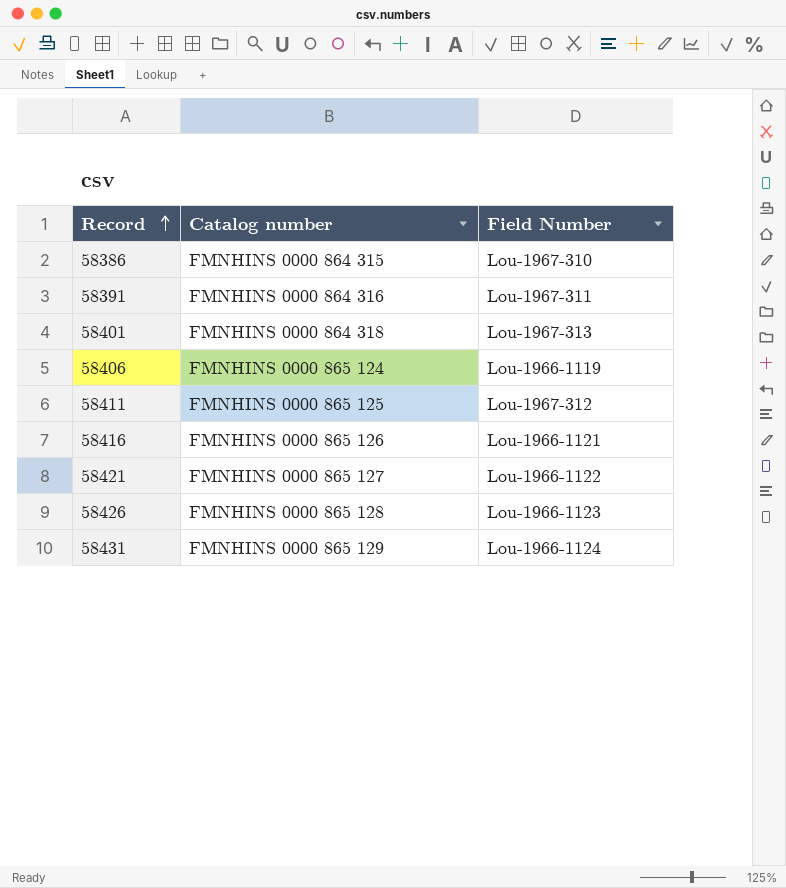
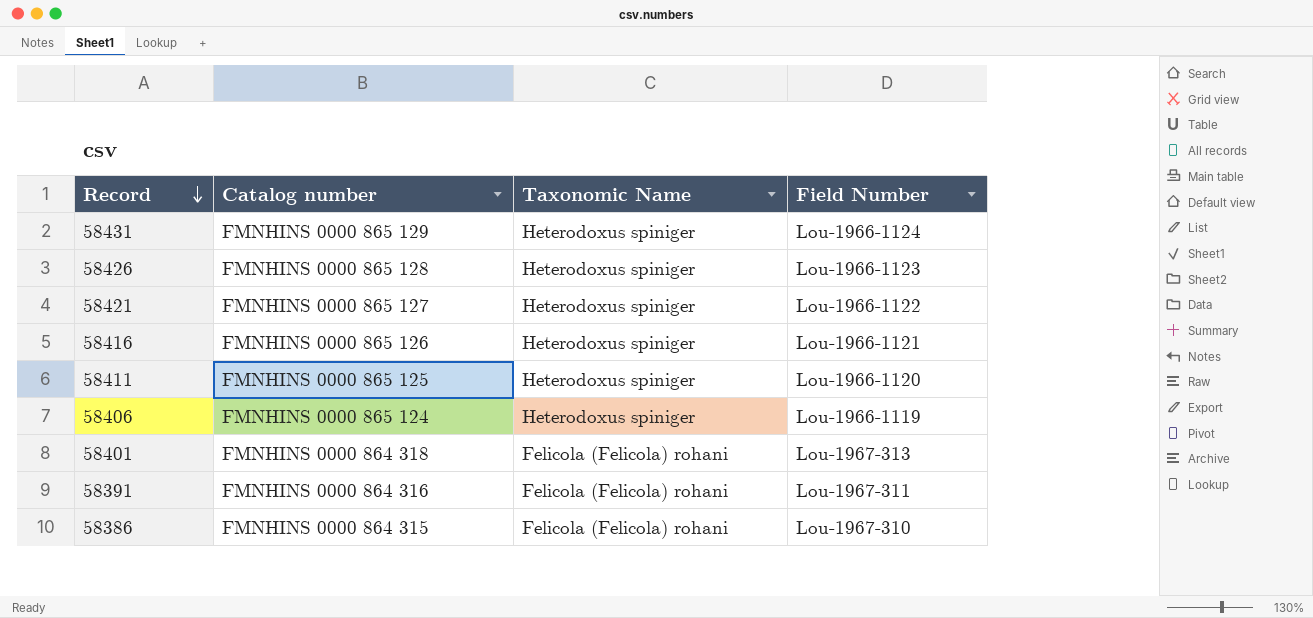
row order: Record ascending -> Record descending
column Taxonomic Name | position: none -> 3
58411 | Field Number: Lou-1967-312 -> Lou-1966-1120

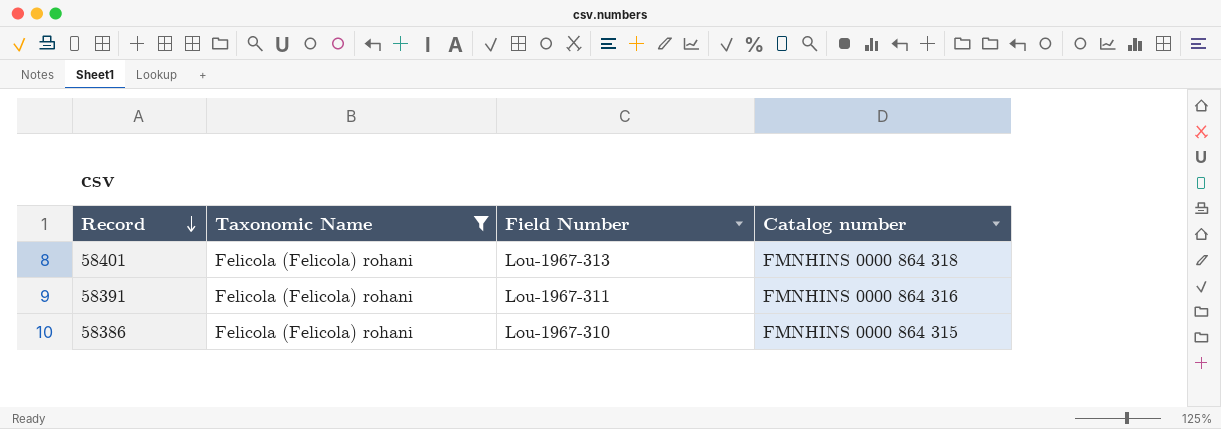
filter: none -> Taxonomic Name = Felicola (Felicola) rohani
column Catalog number | position: 2 -> 4

